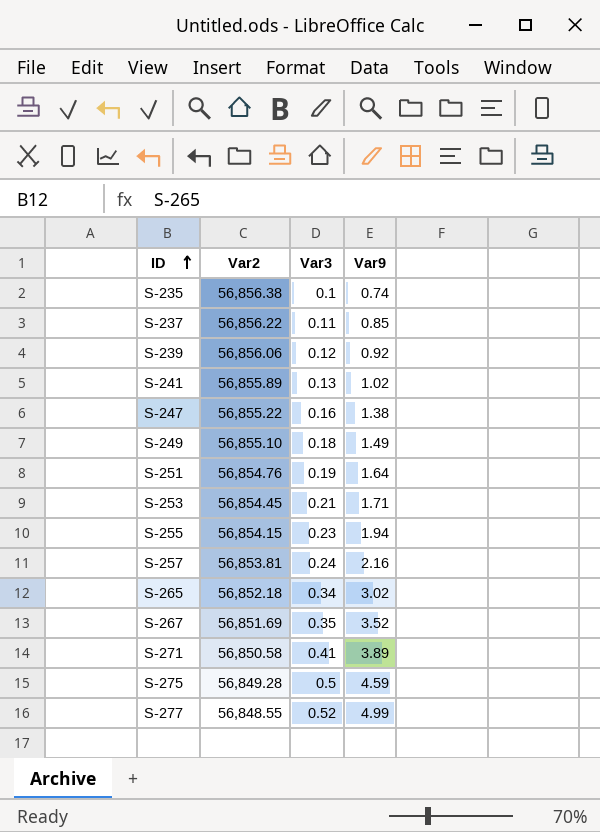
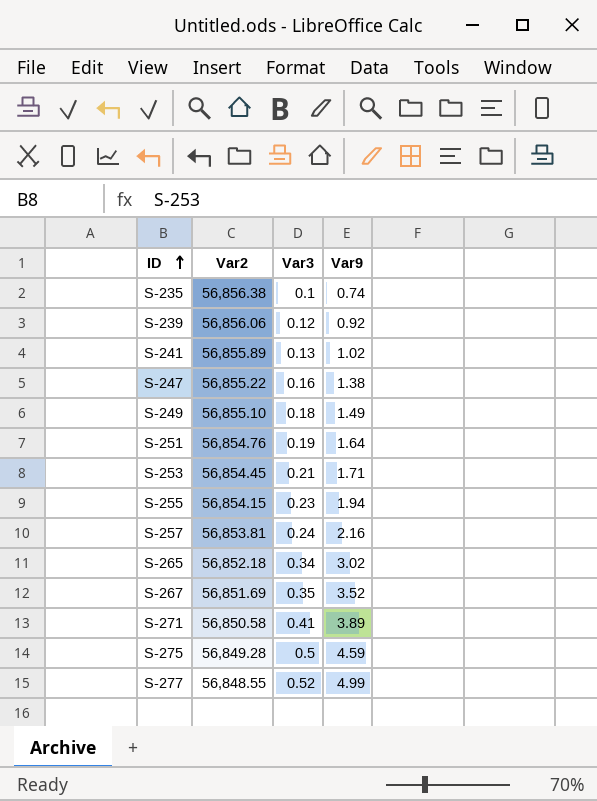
row S-237: 56,856.22 | 0.11 | 0.85 -> none

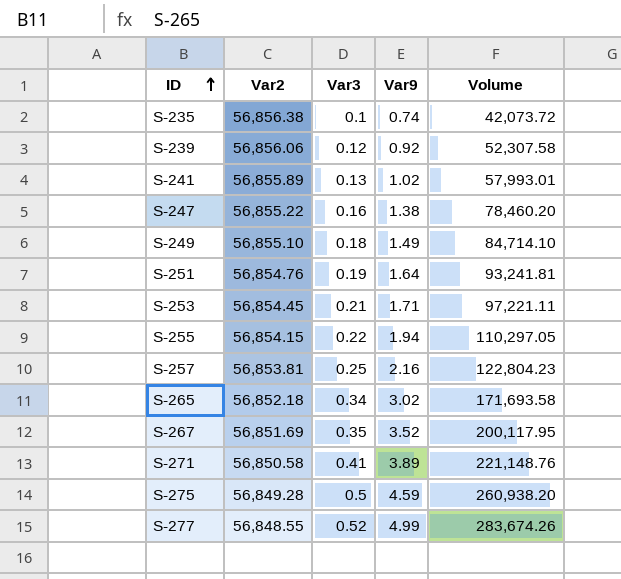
column Volume | formula: none -> [Var2] * [Var9]
S-255 | Var3: 0.23 -> 0.22
S-257 | Var3: 0.24 -> 0.25

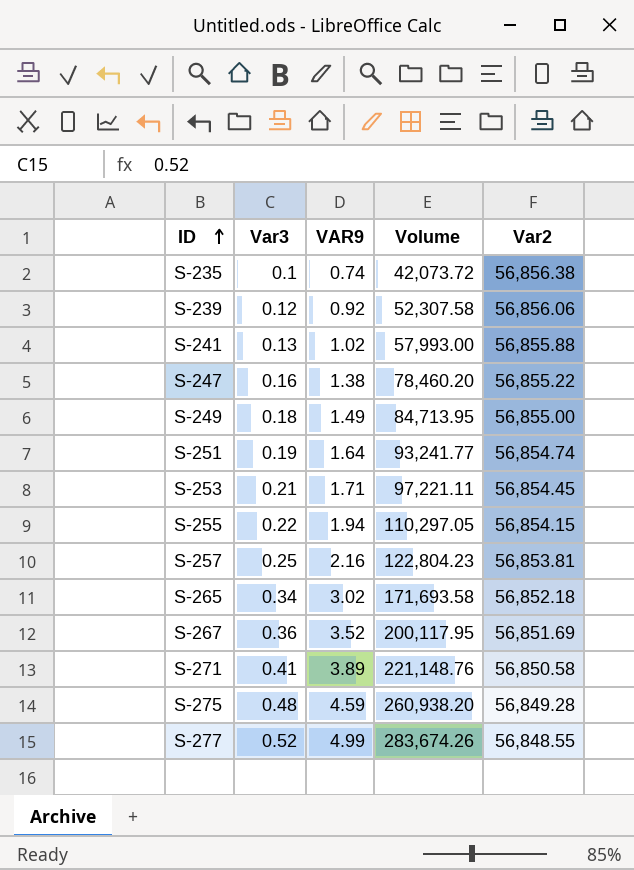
column name: Var9 -> VAR9
column Var2 | position: 2 -> 5
S-241 | Volume: 57,993.01 -> 57,993.00
S-241 | Var2: 56,855.89 -> 56,855.88
S-249 | Volume: 84,714.10 -> 84,713.95
S-249 | Var2: 56,855.10 -> 56,855.00
S-251 | Volume: 93,241.81 -> 93,241.77
S-251 | Var2: 56,854.76 -> 56,854.74
S-267 | Var3: 0.35 -> 0.36
S-275 | Var3: 0.5 -> 0.48

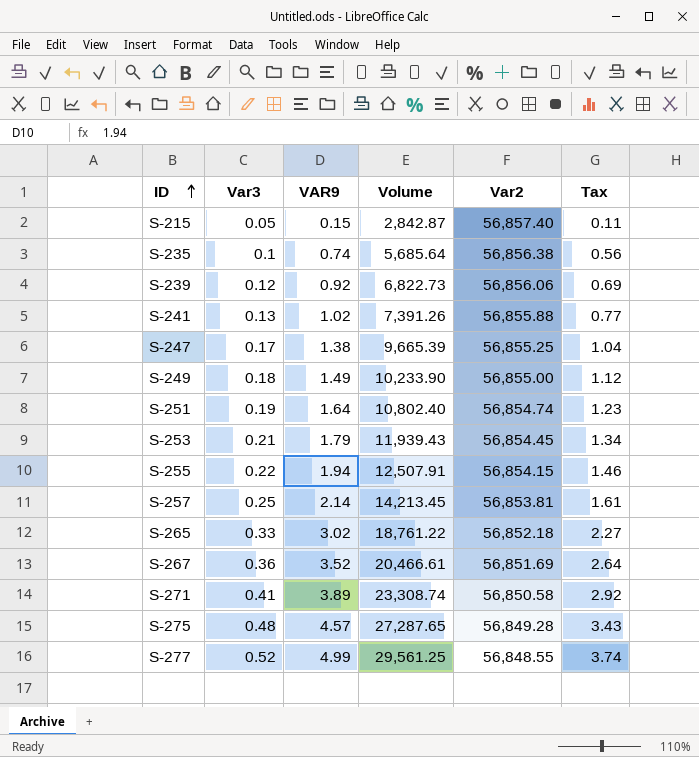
column Volume | formula: [VAR9] * [Var2] -> [Var3] * [Var2]
column Tax | formula: none -> [VAR9] * 0.75
row S-215: none -> 0.05 | 0.15 | 2,842.87 | 56,857.40 | 0.11
S-247 | Var3: 0.16 -> 0.17
S-247 | Var2: 56,855.22 -> 56,855.25
S-253 | VAR9: 1.71 -> 1.79
S-257 | VAR9: 2.16 -> 2.14
S-265 | Var3: 0.34 -> 0.33
S-275 | VAR9: 4.59 -> 4.57

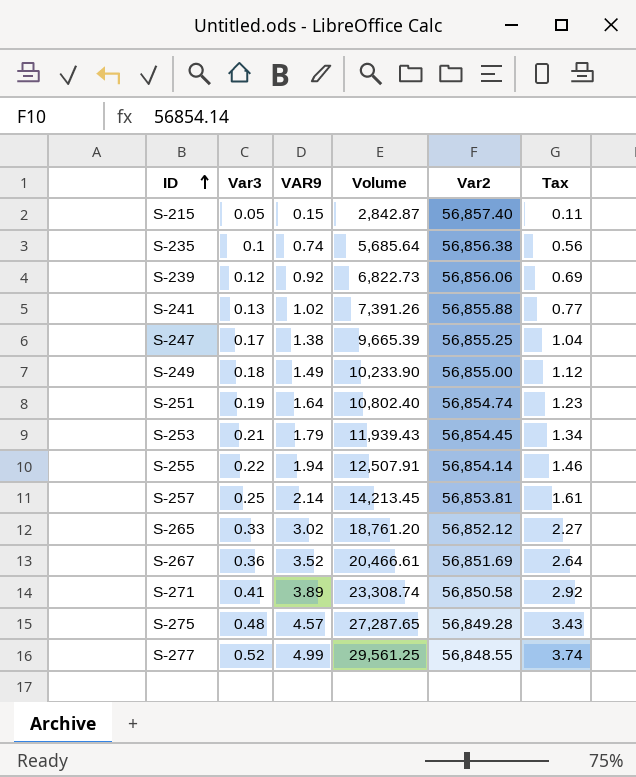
S-255 | Var2: 56,854.15 -> 56,854.14
S-265 | Volume: 18,761.22 -> 18,761.20
S-265 | Var2: 56,852.18 -> 56,852.12

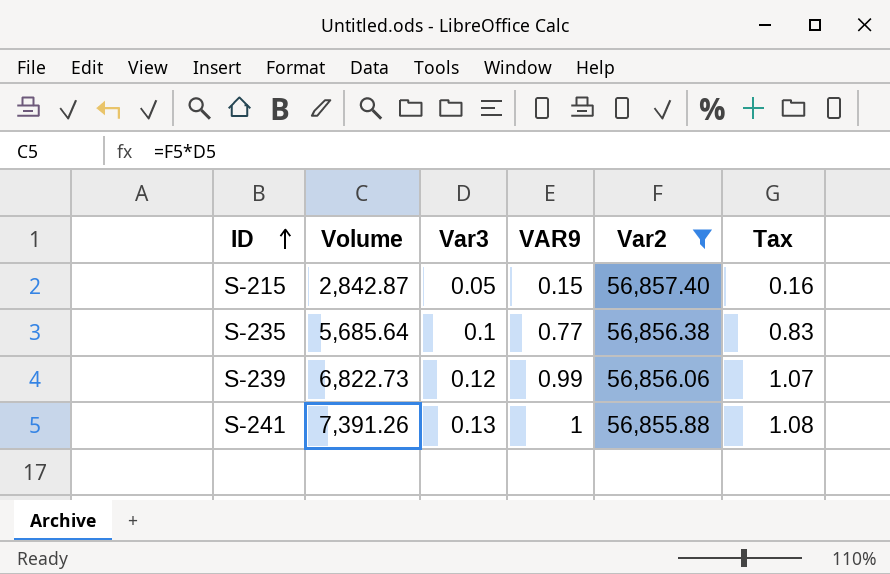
filter: none -> Var2 >= 56,855.88
column Volume | position: 4 -> 2
column Tax | formula: [VAR9] * 0.75 -> [VAR9] * 1.08
S-235 | VAR9: 0.74 -> 0.77
S-239 | VAR9: 0.92 -> 0.99
S-241 | VAR9: 1.02 -> 1

